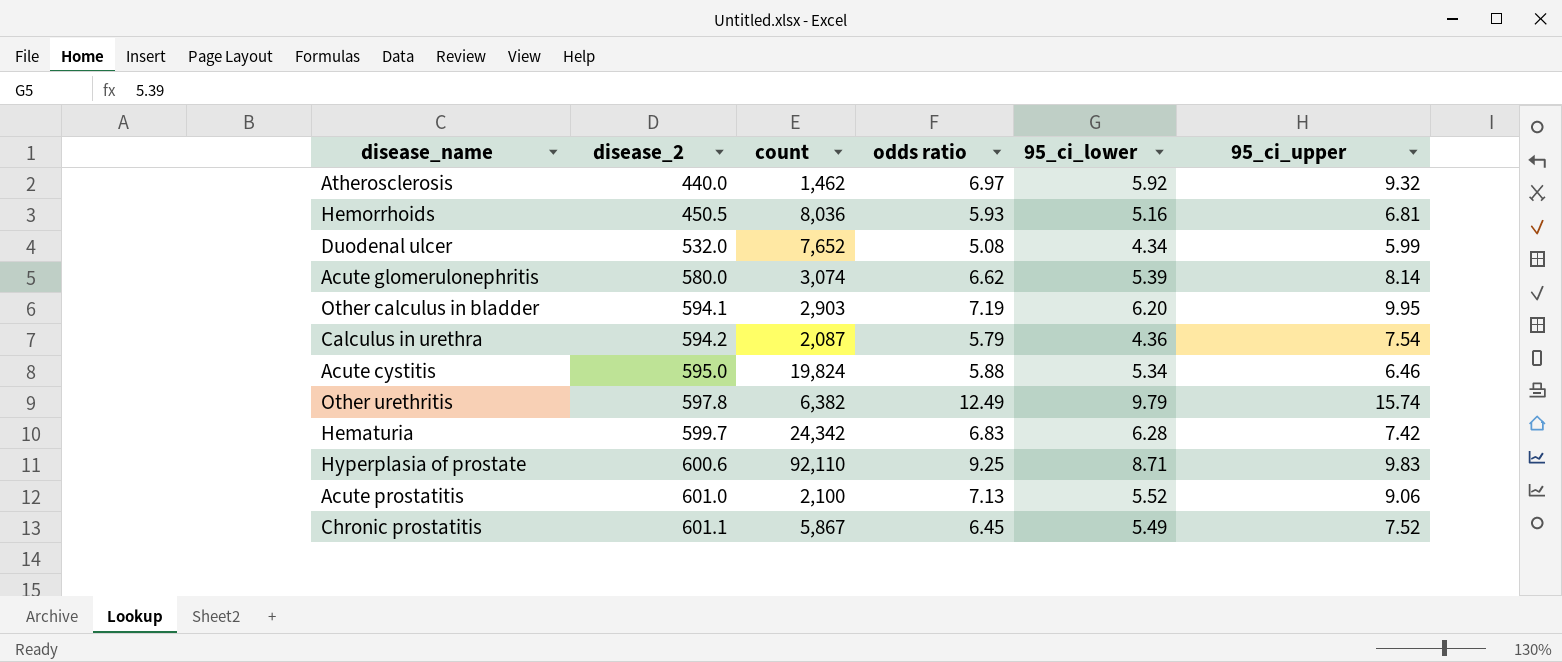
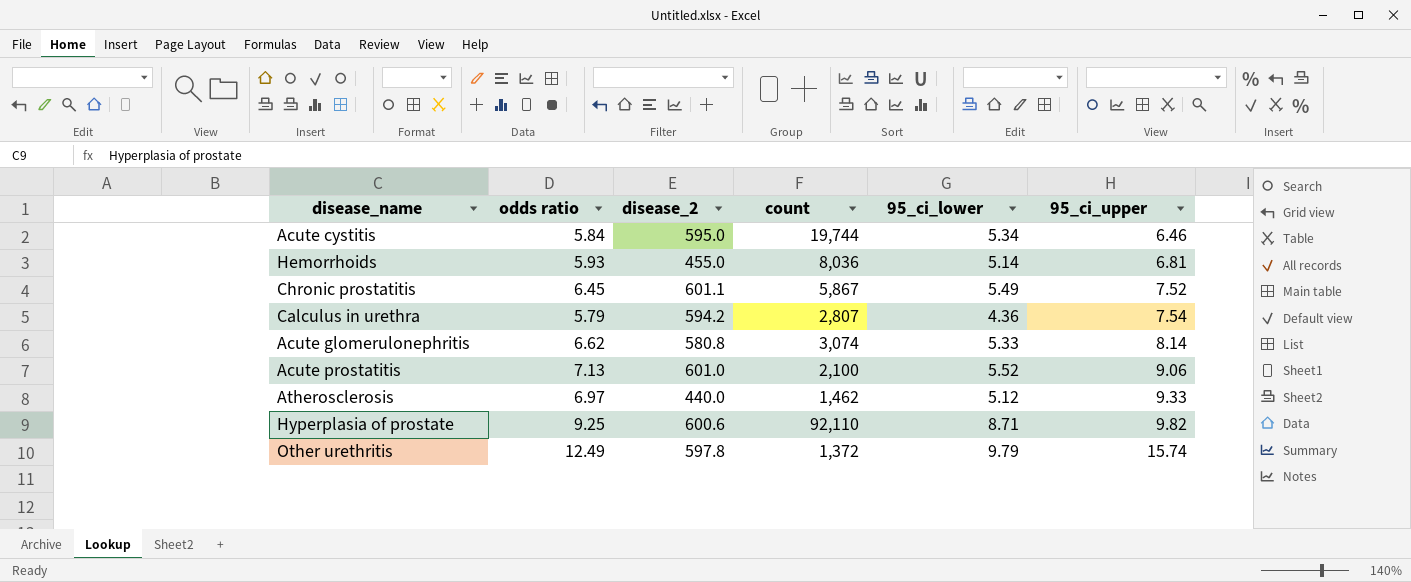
row order: disease_2 ascending -> 95_ci_upper ascending
column odds ratio | position: 4 -> 2
row Duodenal ulcer: 532.0 | 7,652 | 5.08 | 4.34 | 5.99 -> none
row Other calculus in bladder: 594.1 | 2,903 | 7.19 | 6.20 | 9.95 -> none
row Hematuria: 599.7 | 24,342 | 6.83 | 6.28 | 7.42 -> none
Acute cystitis | odds ratio: 5.88 -> 5.84
Acute cystitis | count: 19,824 -> 19,744
Hemorrhoids | disease_2: 450.5 -> 455.0
Hemorrhoids | 95_ci_lower: 5.16 -> 5.14
Calculus in urethra | count: 2,087 -> 2,807
Acute glomerulonephritis | disease_2: 580.0 -> 580.8
Acute glomerulonephritis | 95_ci_lower: 5.39 -> 5.33
Atherosclerosis | 95_ci_lower: 5.92 -> 5.12
Atherosclerosis | 95_ci_upper: 9.32 -> 9.33
Hyperplasia of prostate | 95_ci_upper: 9.83 -> 9.82
Other urethritis | count: 6,382 -> 1,372

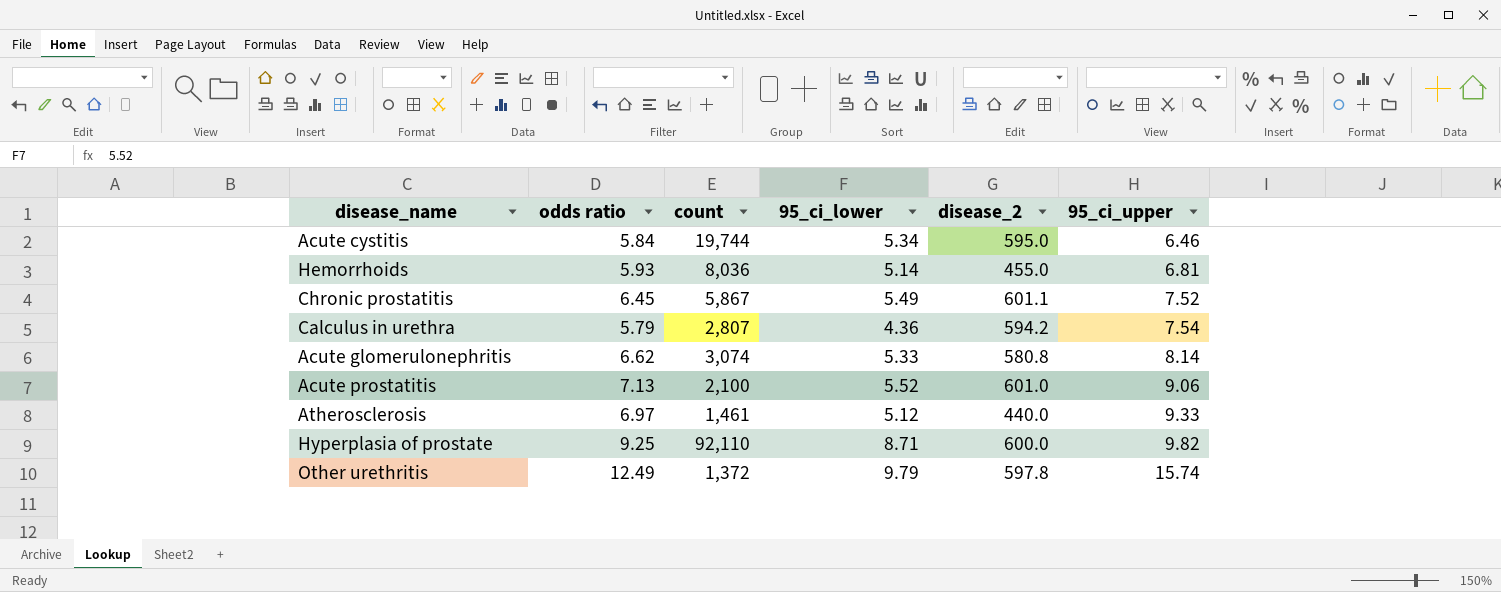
column disease_2 | position: 3 -> 5
Atherosclerosis | count: 1,462 -> 1,461
Hyperplasia of prostate | disease_2: 600.6 -> 600.0

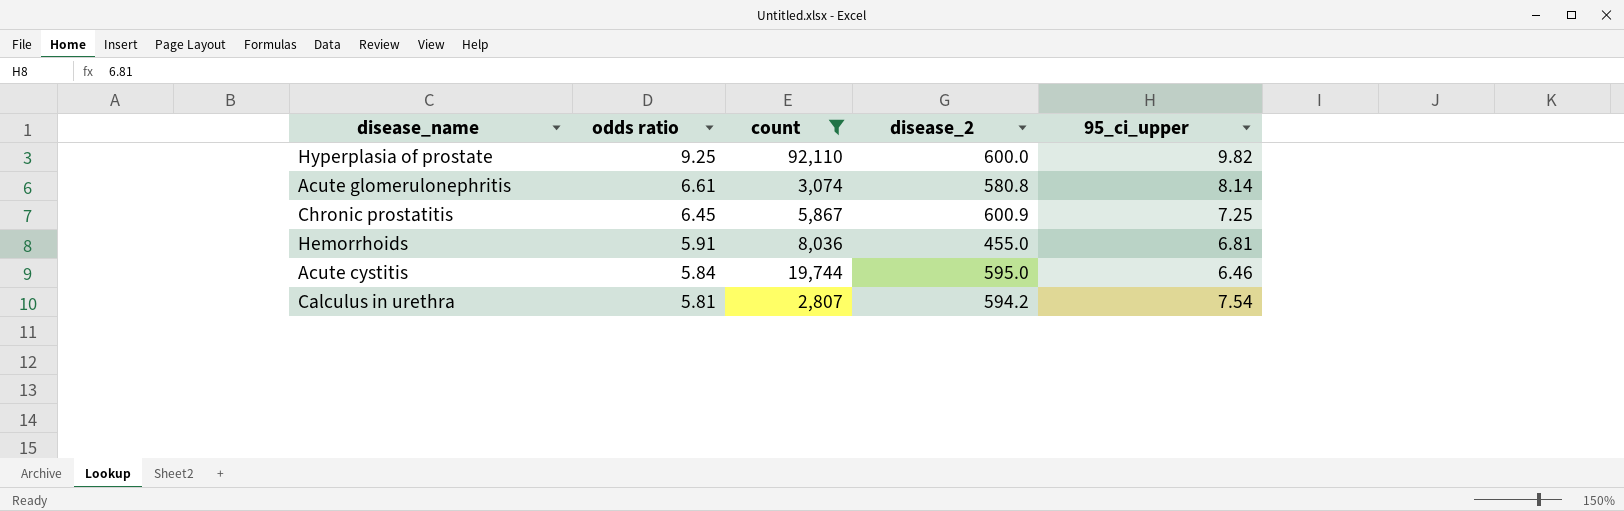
filter: none -> count >= 2,807
row order: 95_ci_upper ascending -> odds ratio descending
column 95_ci_lower | position: 4 -> none
Acute glomerulonephritis | odds ratio: 6.62 -> 6.61
Chronic prostatitis | disease_2: 601.1 -> 600.9
Chronic prostatitis | 95_ci_upper: 7.52 -> 7.25
Hemorrhoids | odds ratio: 5.93 -> 5.91
Calculus in urethra | odds ratio: 5.79 -> 5.81

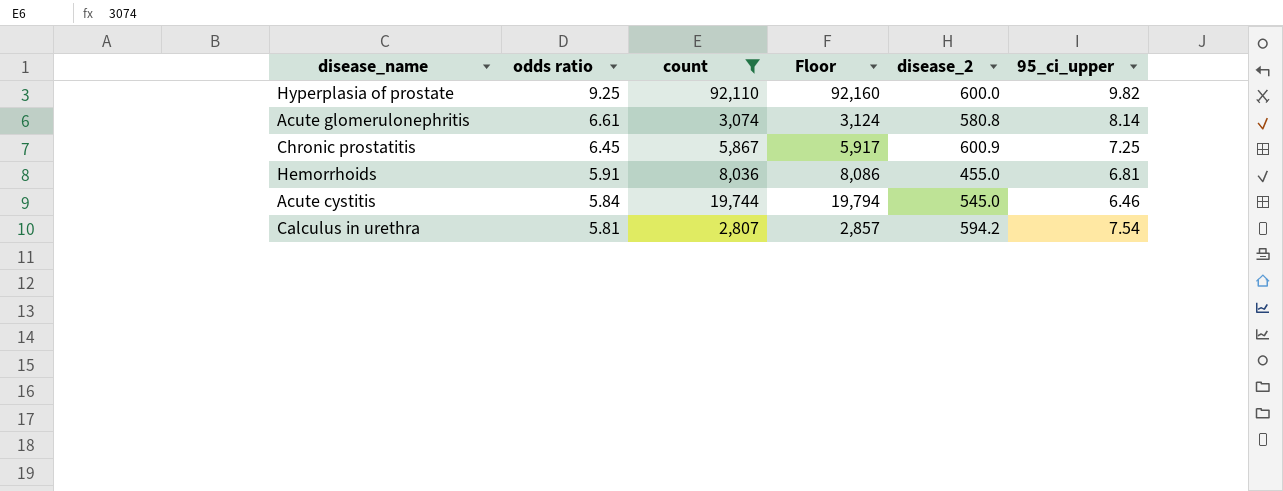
column Floor | formula: none -> [count] + 50
Acute cystitis | disease_2: 595.0 -> 545.0

